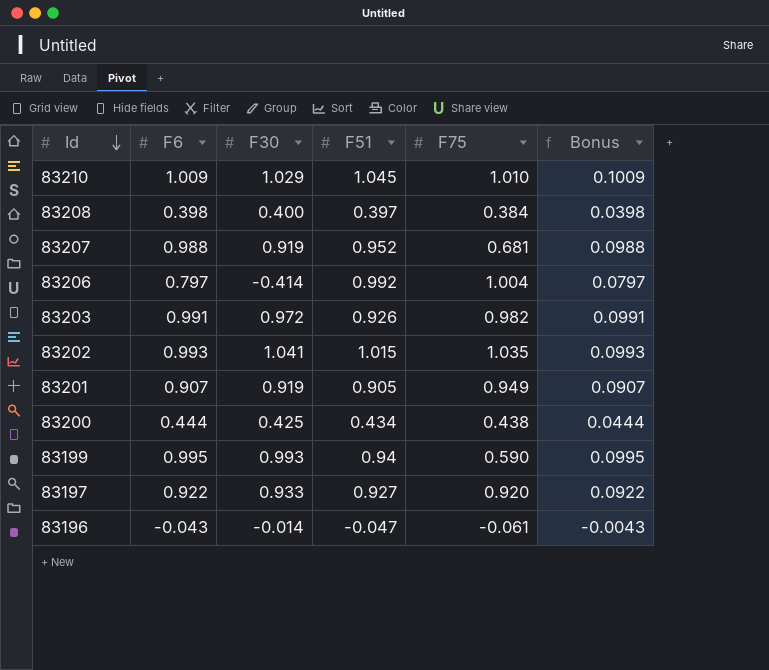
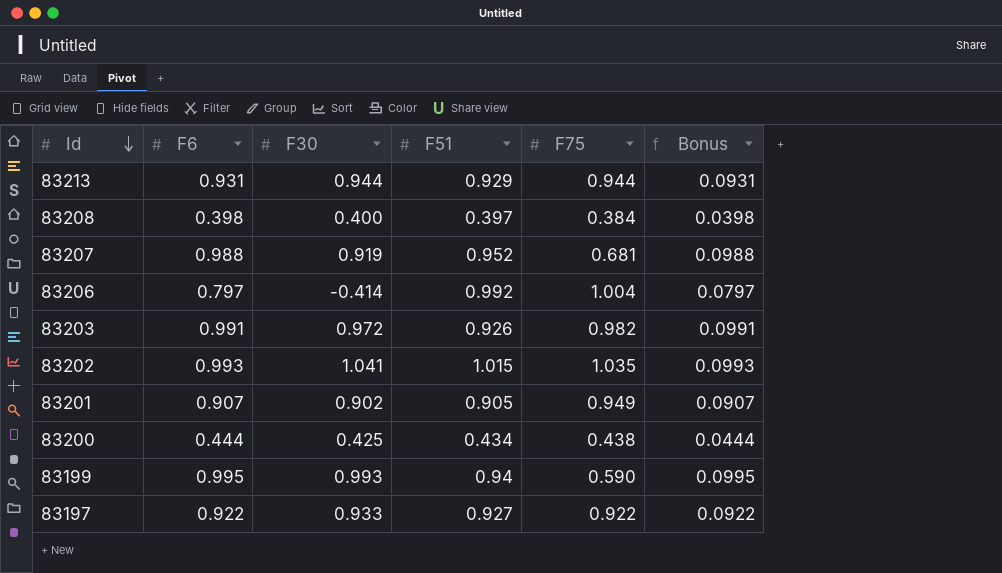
row 83210: 1.009 | 1.029 | 1.045 | 1.010 | 0.1009 -> none
row 83196: -0.043 | -0.014 | -0.047 | -0.061 | -0.0043 -> none
row 83213: none -> 0.931 | 0.944 | 0.929 | 0.944 | 0.0931
83201 | F30: 0.919 -> 0.902
83197 | F75: 0.920 -> 0.922

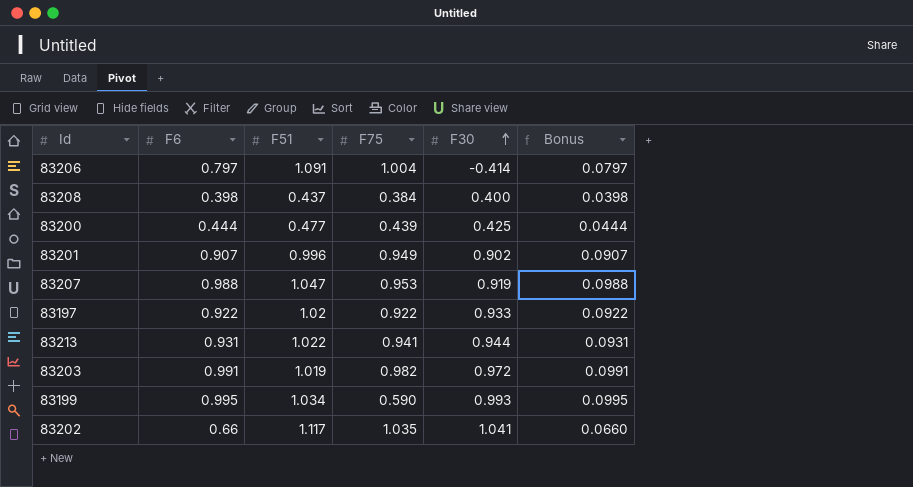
row order: Id descending -> F30 ascending
column F30 | position: 3 -> 5
83206 | F51: 0.992 -> 1.091
83208 | F51: 0.397 -> 0.437
83200 | F51: 0.434 -> 0.477
83200 | F75: 0.438 -> 0.439
83201 | F51: 0.905 -> 0.996
83207 | F51: 0.952 -> 1.047
83207 | F75: 0.681 -> 0.953
83197 | F51: 0.927 -> 1.02
83213 | F51: 0.929 -> 1.022
83213 | F75: 0.944 -> 0.941
83203 | F51: 0.926 -> 1.019
83199 | F51: 0.94 -> 1.034
83202 | F6: 0.993 -> 0.66
83202 | F51: 1.015 -> 1.117
83202 | Bonus: 0.0993 -> 0.0660

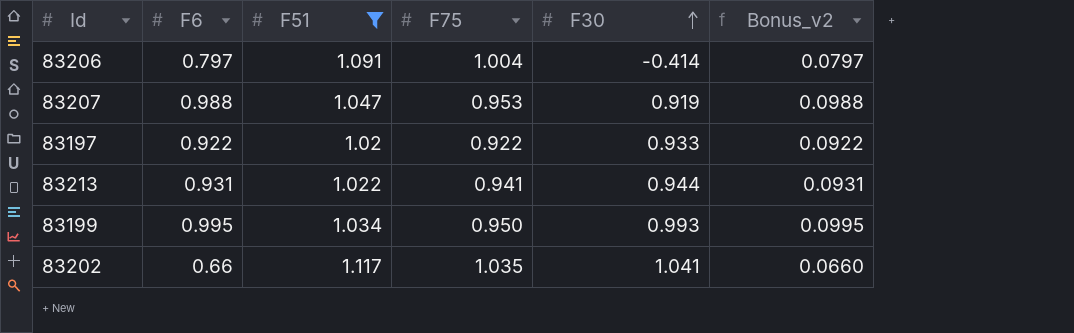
filter: none -> F51 >= 1.02
column name: Bonus -> Bonus_v2
83199 | F75: 0.590 -> 0.950

